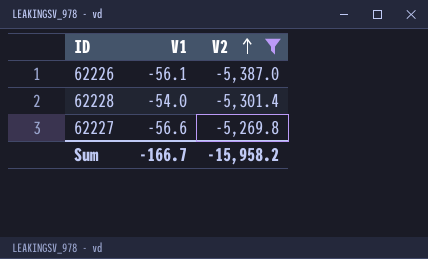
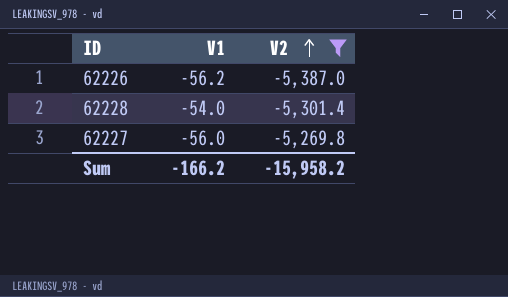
62226 | V1: -56.1 -> -56.2
62227 | V1: -56.6 -> -56.0
Sum | V1: -166.7 -> -166.2

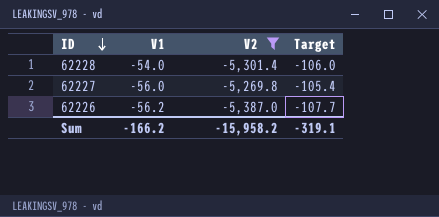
row order: V2 ascending -> ID descending
column Target | formula: none -> [V2] * 0.02

